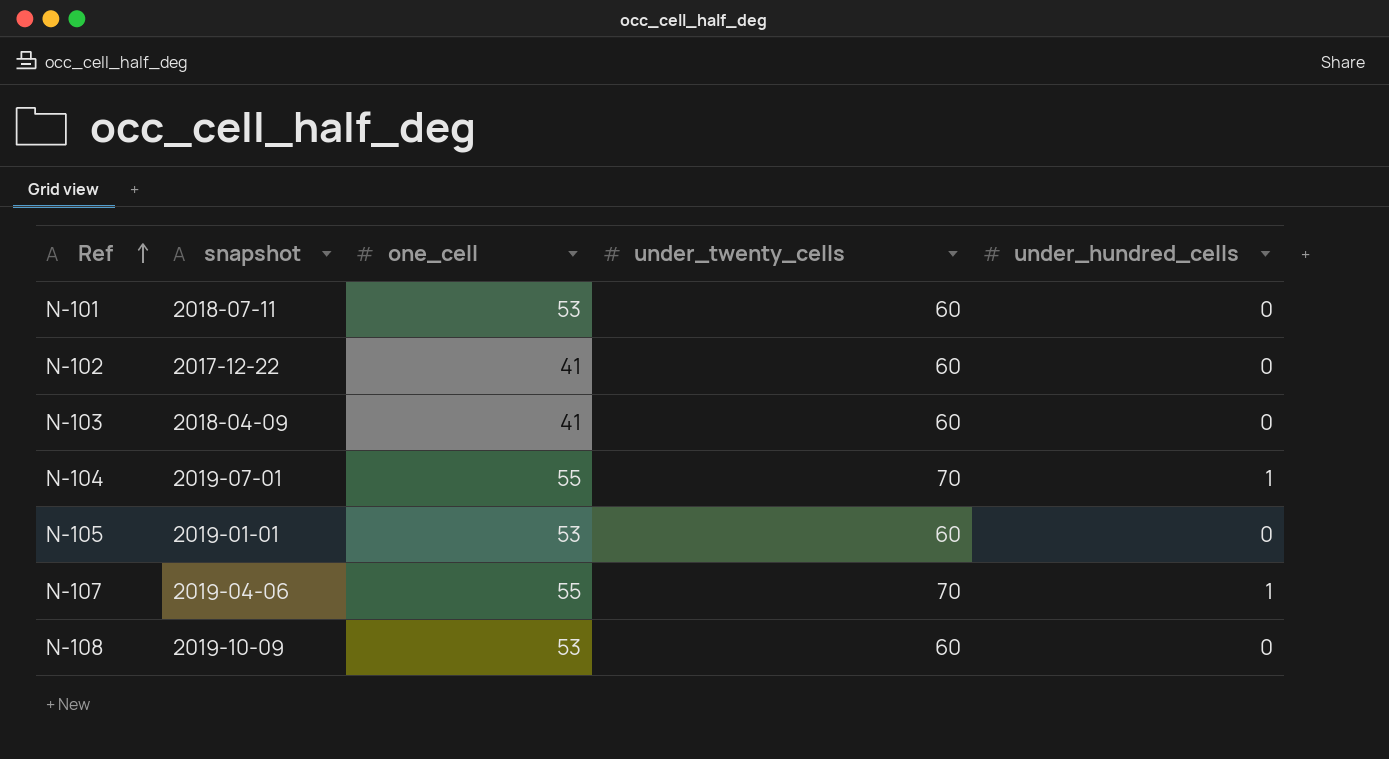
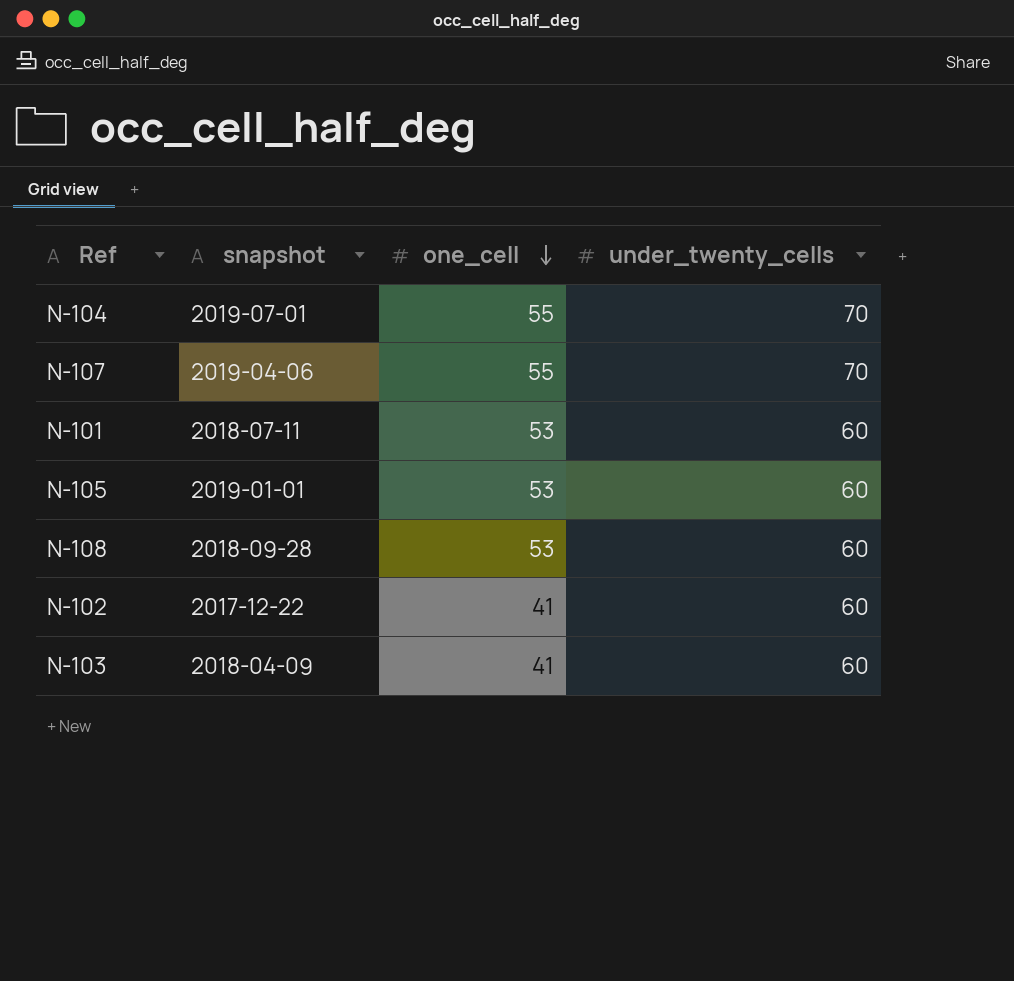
row order: Ref ascending -> one_cell descending
column under_hundred_cells | position: 5 -> none
N-108 | snapshot: 2019-10-09 -> 2018-09-28

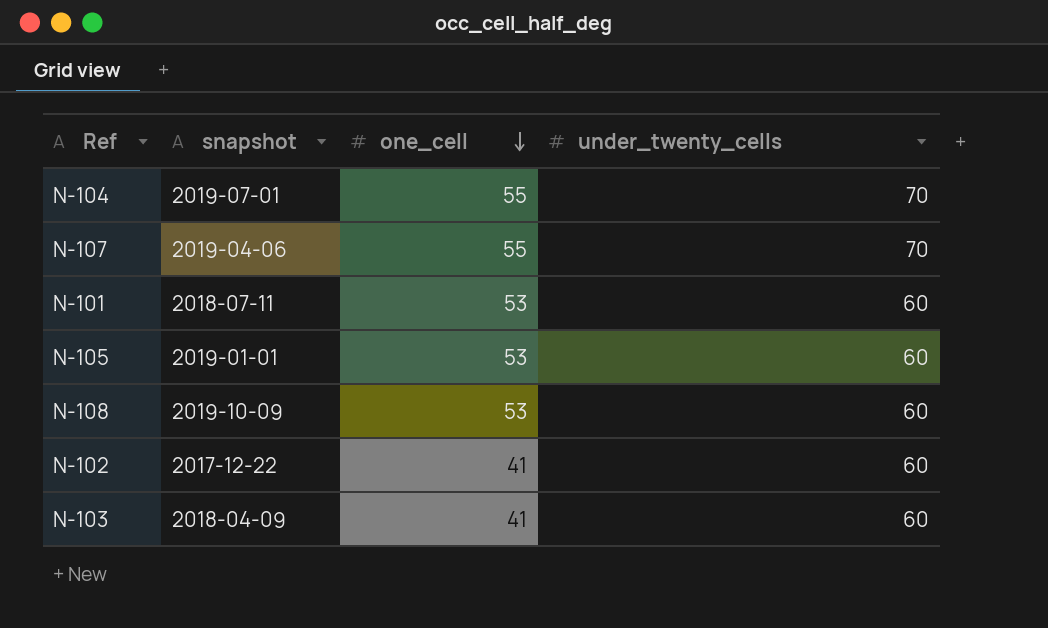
N-108 | snapshot: 2018-09-28 -> 2019-10-09

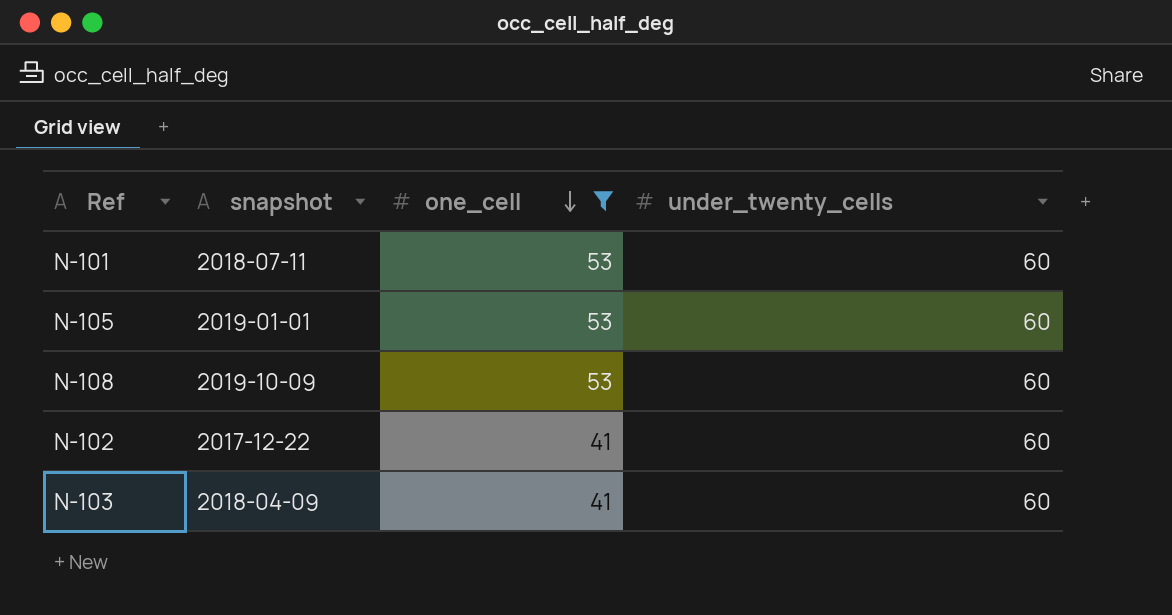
filter: none -> one_cell != 55

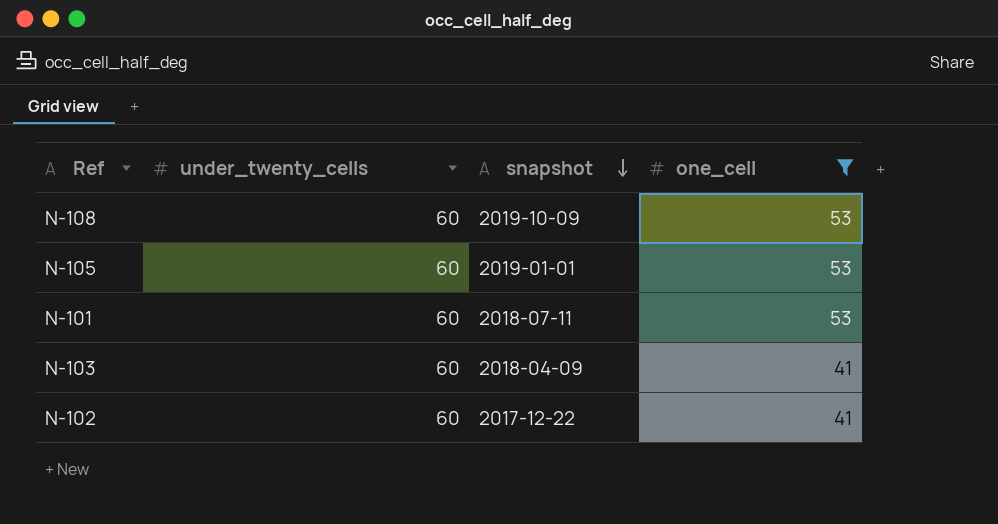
row order: one_cell descending -> snapshot descending
column under_twenty_cells | position: 4 -> 2

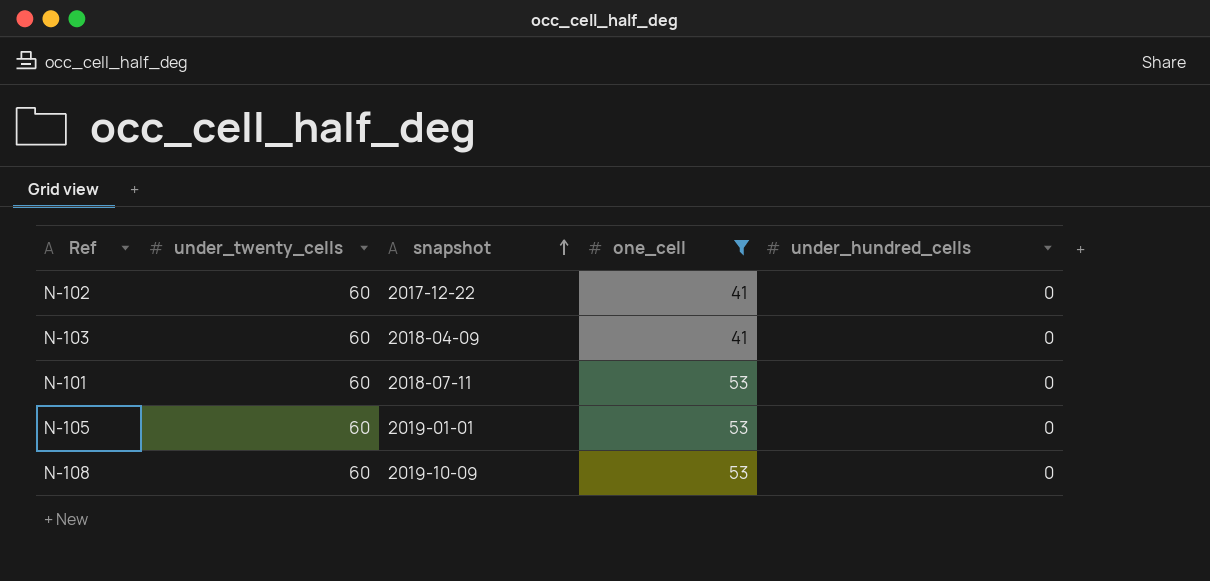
row order: snapshot descending -> snapshot ascending
column under_hundred_cells | position: none -> 5

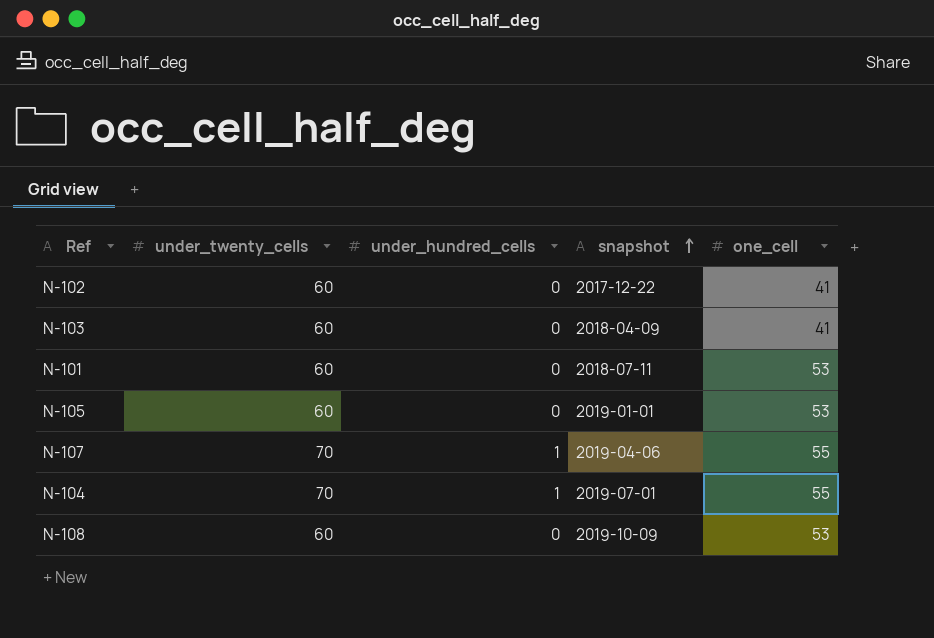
filter: one_cell != 55 -> none
column under_hundred_cells | position: 5 -> 3

